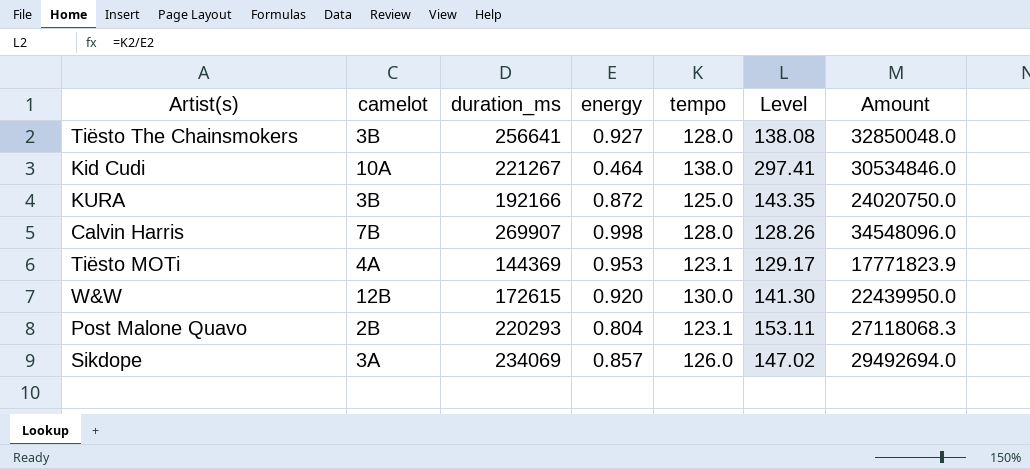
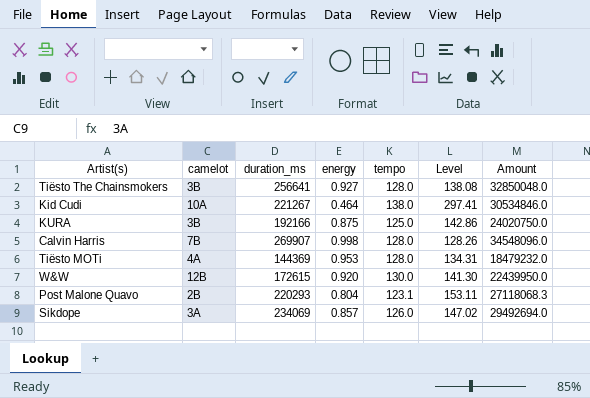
KURA | energy: 0.872 -> 0.875
KURA | Level: 143.35 -> 142.86
Tiësto MOTi | tempo: 123.1 -> 128.0
Tiësto MOTi | Level: 129.17 -> 134.31
Tiësto MOTi | Amount: 17771823.9 -> 18479232.0

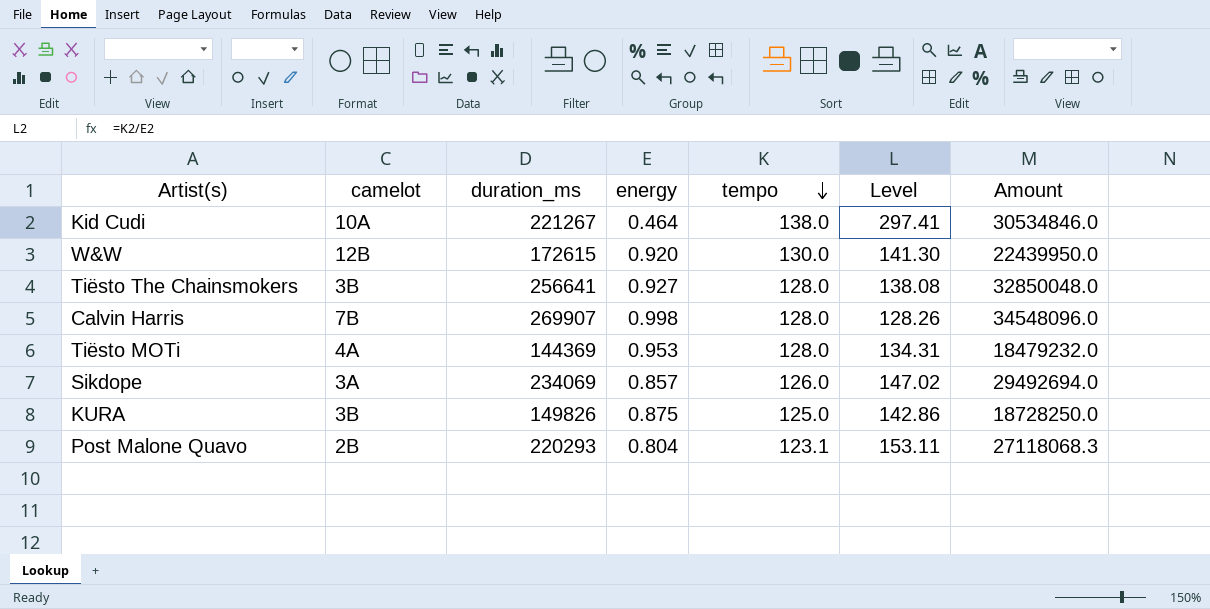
row order: none -> tempo descending
KURA | duration_ms: 192166 -> 149826
KURA | Amount: 24020750.0 -> 18728250.0

